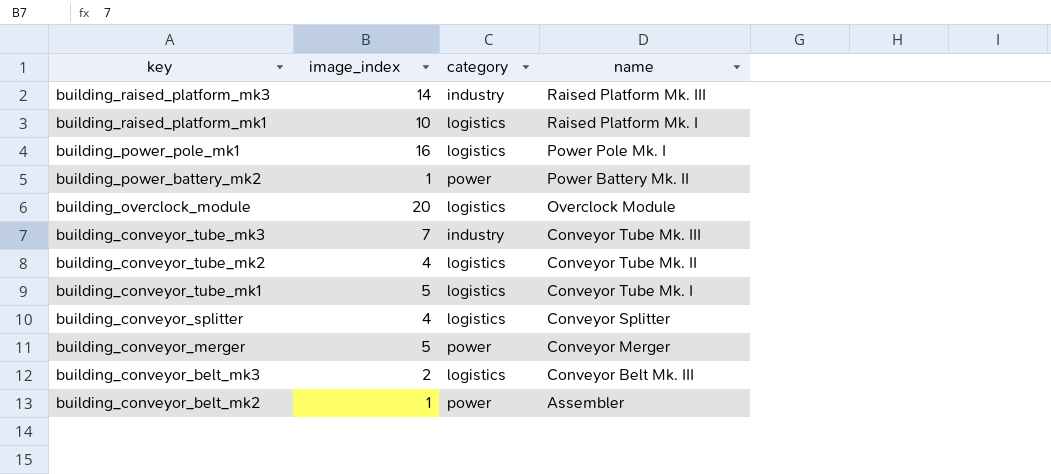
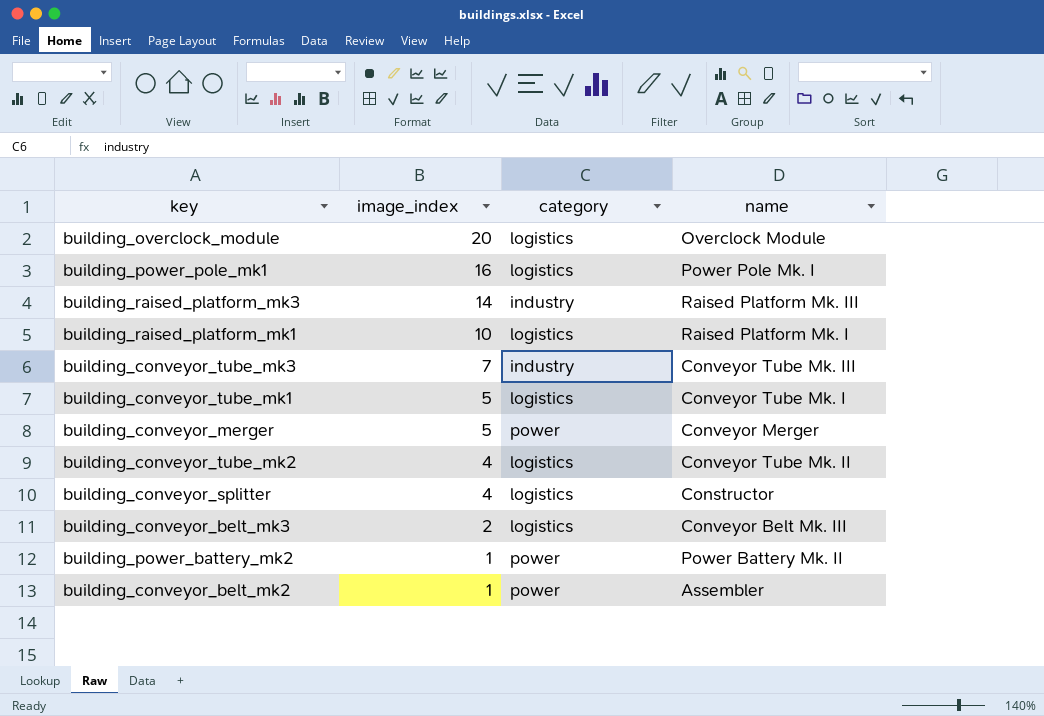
row order: key descending -> image_index descending
building_conveyor_splitter | name: Conveyor Splitter -> Constructor

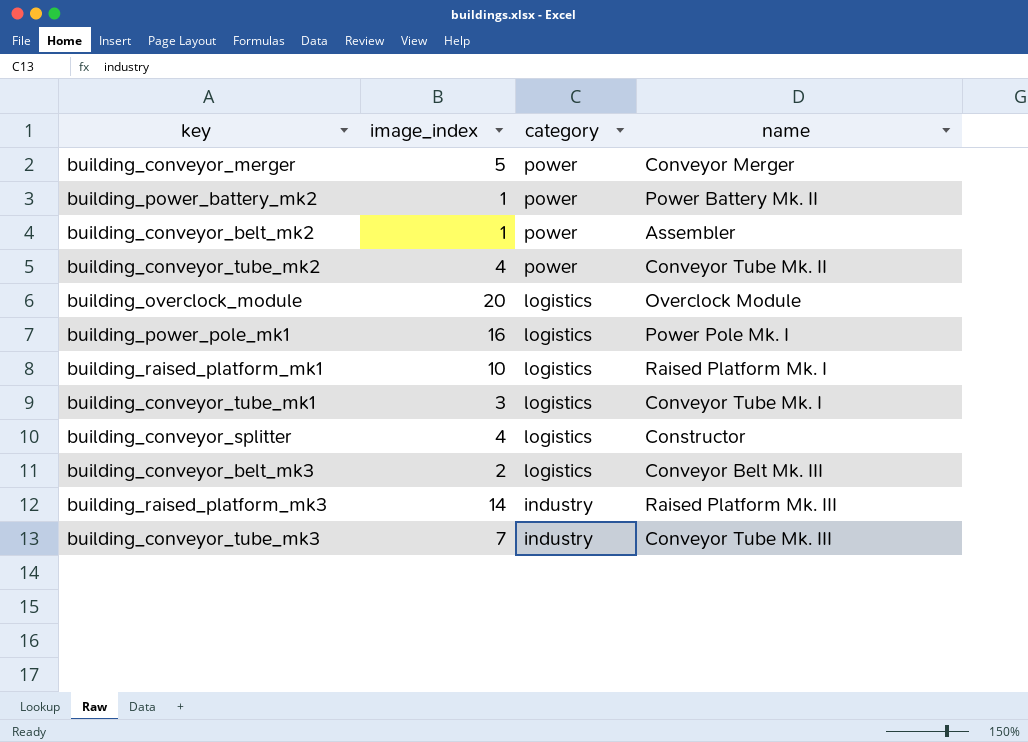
row order: image_index descending -> category descending
building_conveyor_tube_mk2 | category: logistics -> power
building_conveyor_tube_mk1 | image_index: 5 -> 3

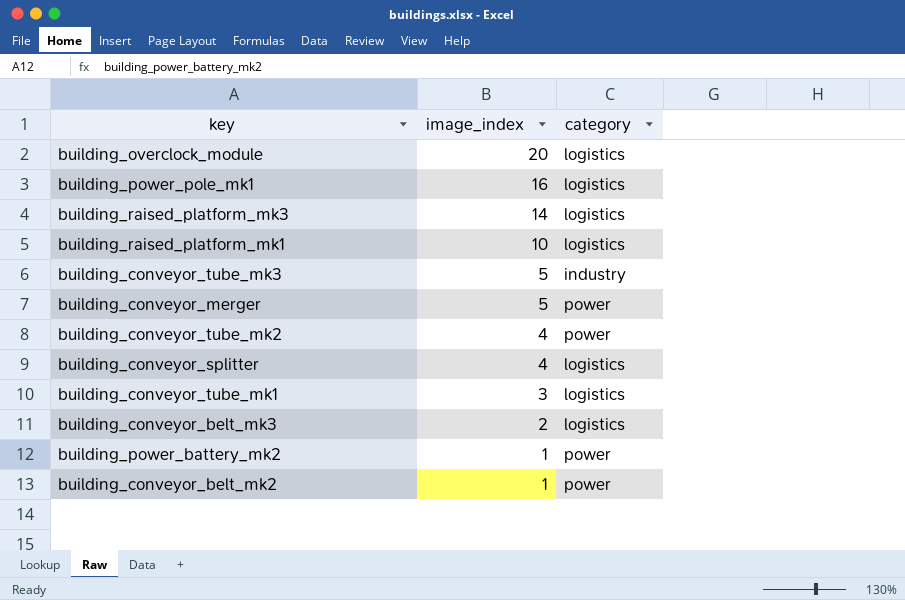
row order: category descending -> image_index descending
column name | position: 4 -> none
building_raised_platform_mk3 | category: industry -> logistics
building_conveyor_tube_mk3 | image_index: 7 -> 5

